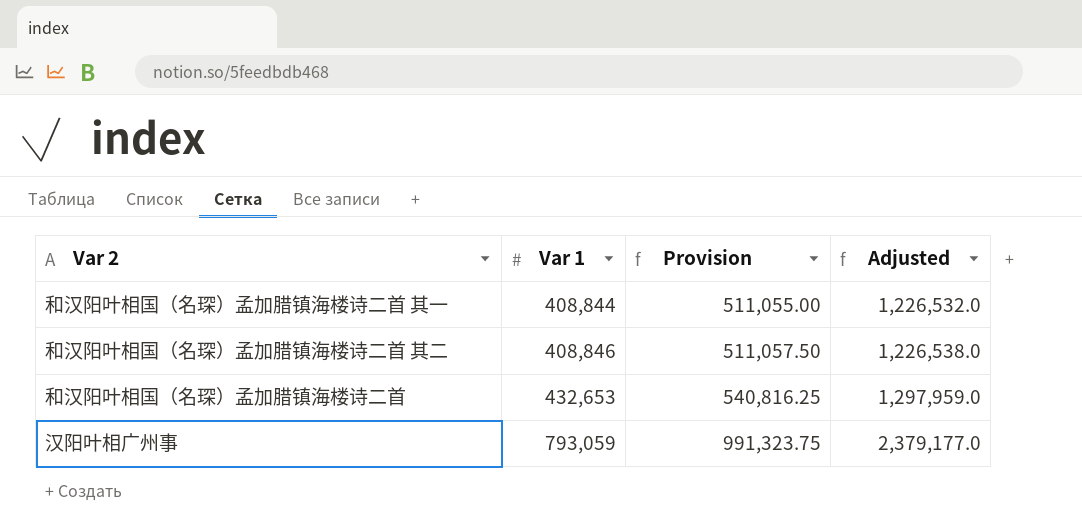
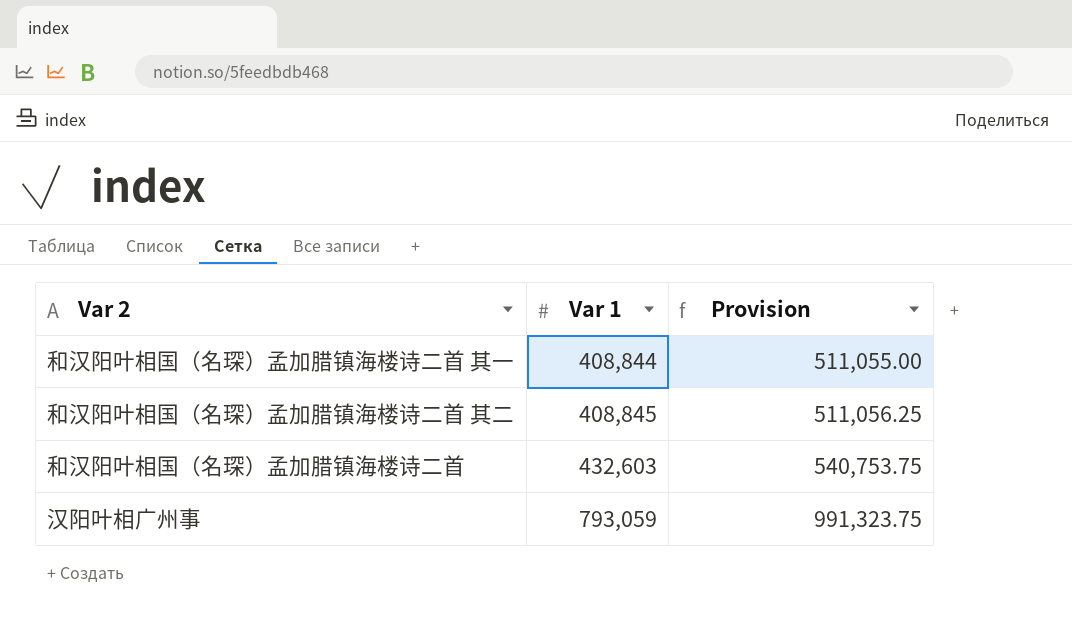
column Adjusted | formula: [Var 1] * 3 -> none
和汉阳叶相国（名琛）孟加腊镇海楼诗二首 其二 | Var 1: 408,846 -> 408,845
和汉阳叶相国（名琛）孟加腊镇海楼诗二首 其二 | Provision: 511,057.50 -> 511,056.25
和汉阳叶相国（名琛）孟加腊镇海楼诗二首 | Var 1: 432,653 -> 432,603
和汉阳叶相国（名琛）孟加腊镇海楼诗二首 | Provision: 540,816.25 -> 540,753.75

